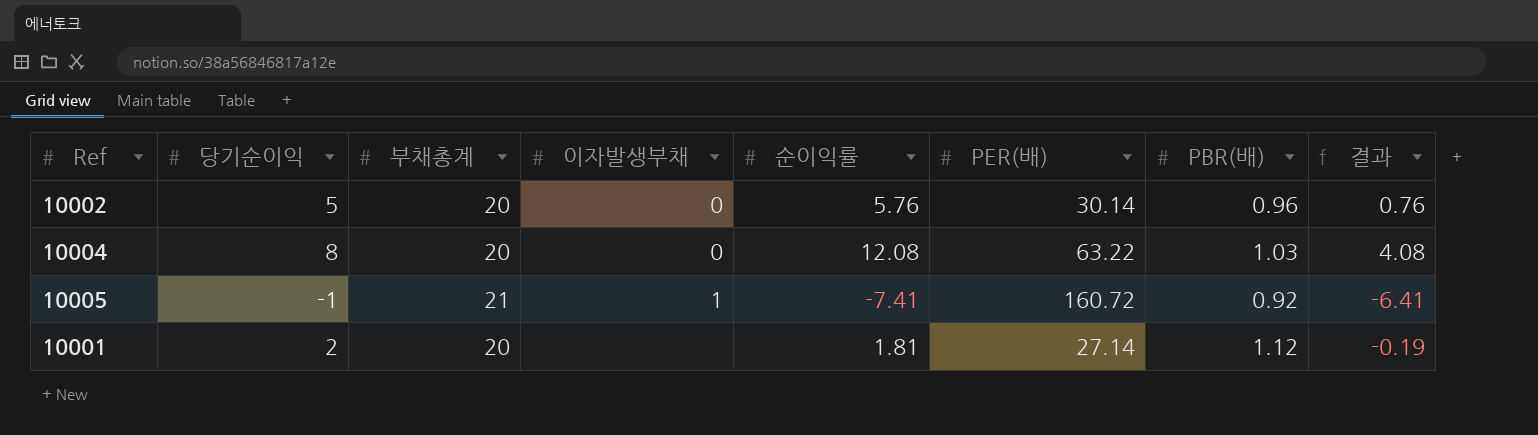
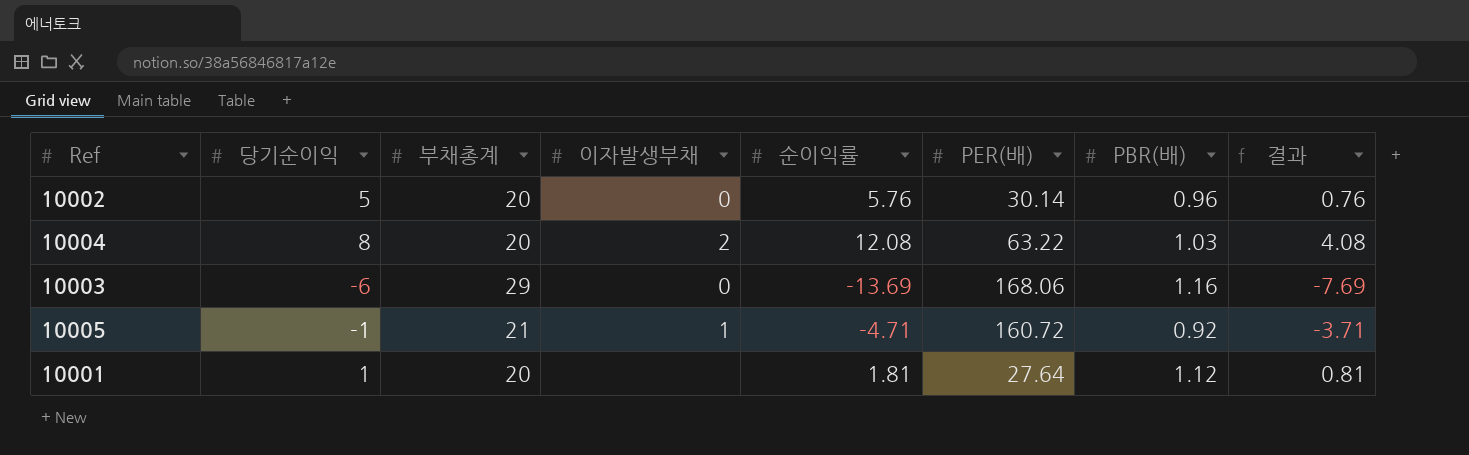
10004 | 이자발생부채: 0 -> 2
row 10003: none -> -6 | 29 | 0 | -13.69 | 168.06 | 1.16 | -7.69
10005 | 순이익률: -7.41 -> -4.71
10005 | 결과: -6.41 -> -3.71
10001 | 당기순이익: 2 -> 1
10001 | PER(배): 27.14 -> 27.64
10001 | 결과: -0.19 -> 0.81

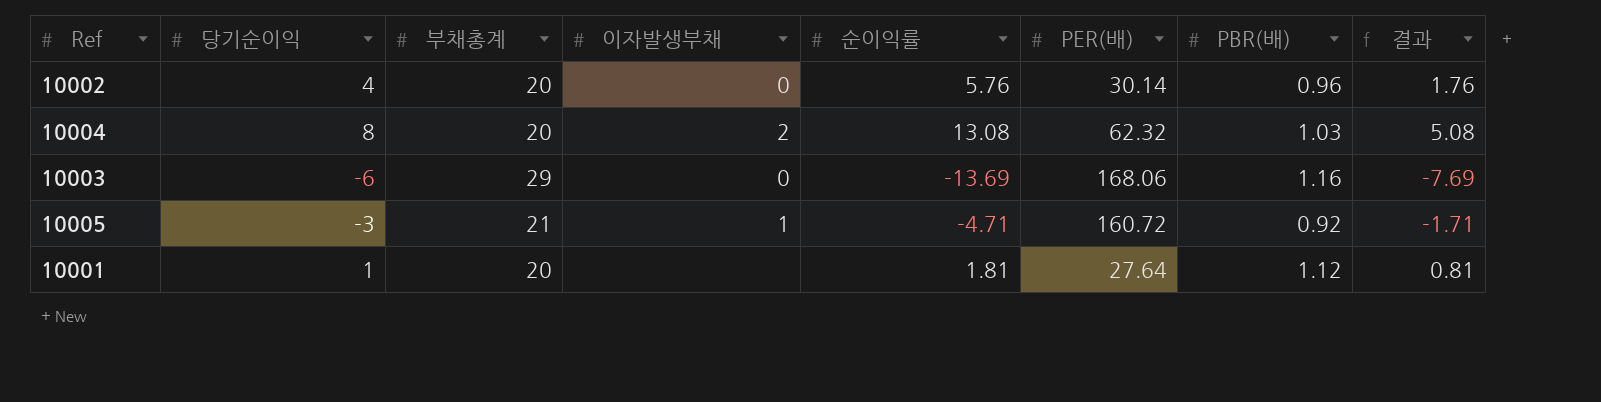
10002 | 당기순이익: 5 -> 4
10002 | 결과: 0.76 -> 1.76
10004 | 순이익률: 12.08 -> 13.08
10004 | PER(배): 63.22 -> 62.32
10004 | 결과: 4.08 -> 5.08
10005 | 당기순이익: -1 -> -3
10005 | 결과: -3.71 -> -1.71

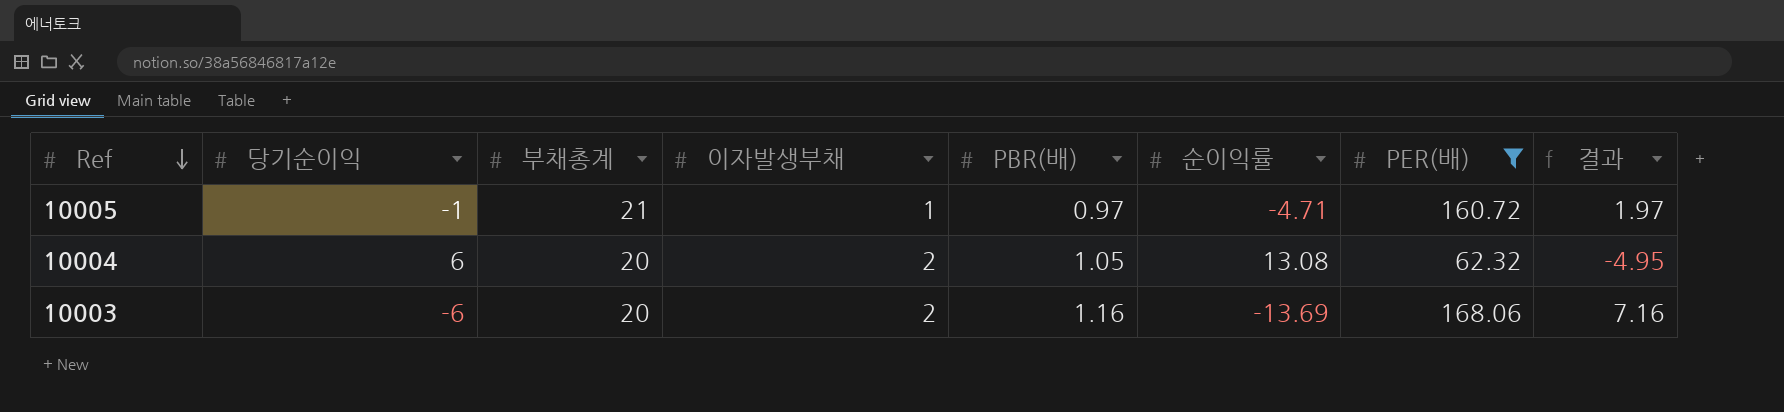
filter: none -> PER(배) >= 62.32
row order: none -> Ref descending
column PBR(배) | position: 7 -> 5
column 결과 | formula: [순이익률] - [당기순이익] -> [PBR(배)] - [당기순이익]
10005 | 당기순이익: -3 -> -1
10005 | PBR(배): 0.92 -> 0.97
10004 | 당기순이익: 8 -> 6
10004 | PBR(배): 1.03 -> 1.05
10003 | 부채총계: 29 -> 20
10003 | 이자발생부채: 0 -> 2

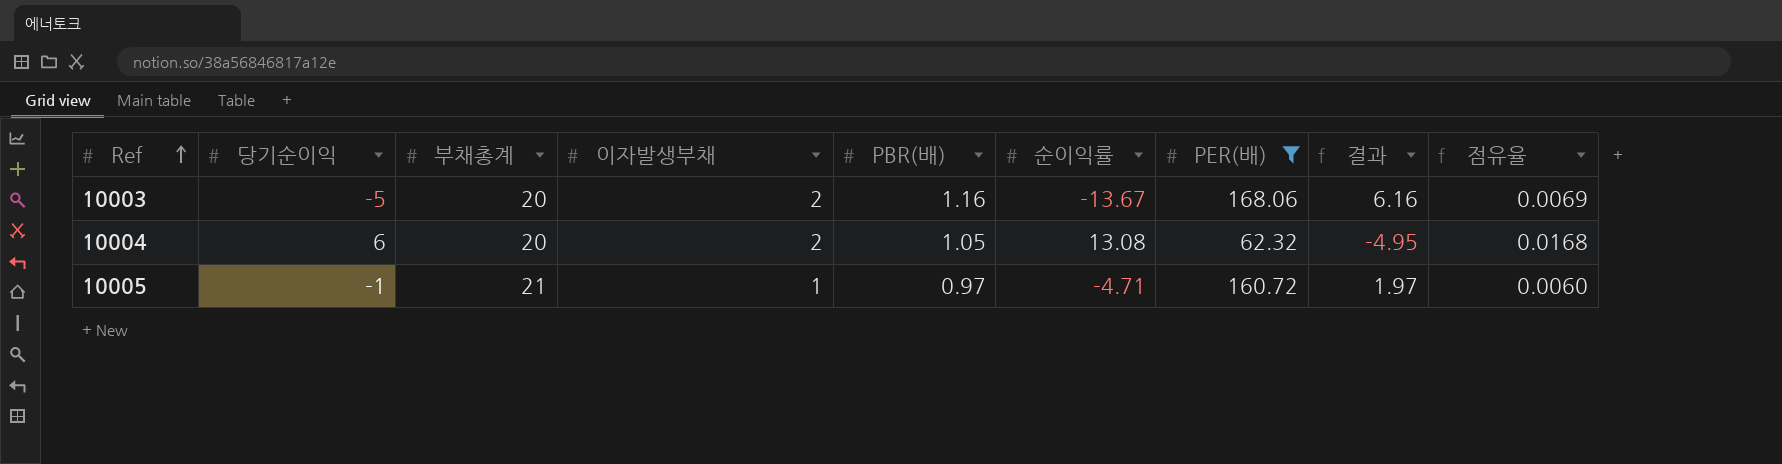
row order: Ref descending -> Ref ascending
column 점유율 | formula: none -> [PBR(배)] / [PER(배)]
10003 | 당기순이익: -6 -> -5
10003 | 순이익률: -13.69 -> -13.67
10003 | 결과: 7.16 -> 6.16

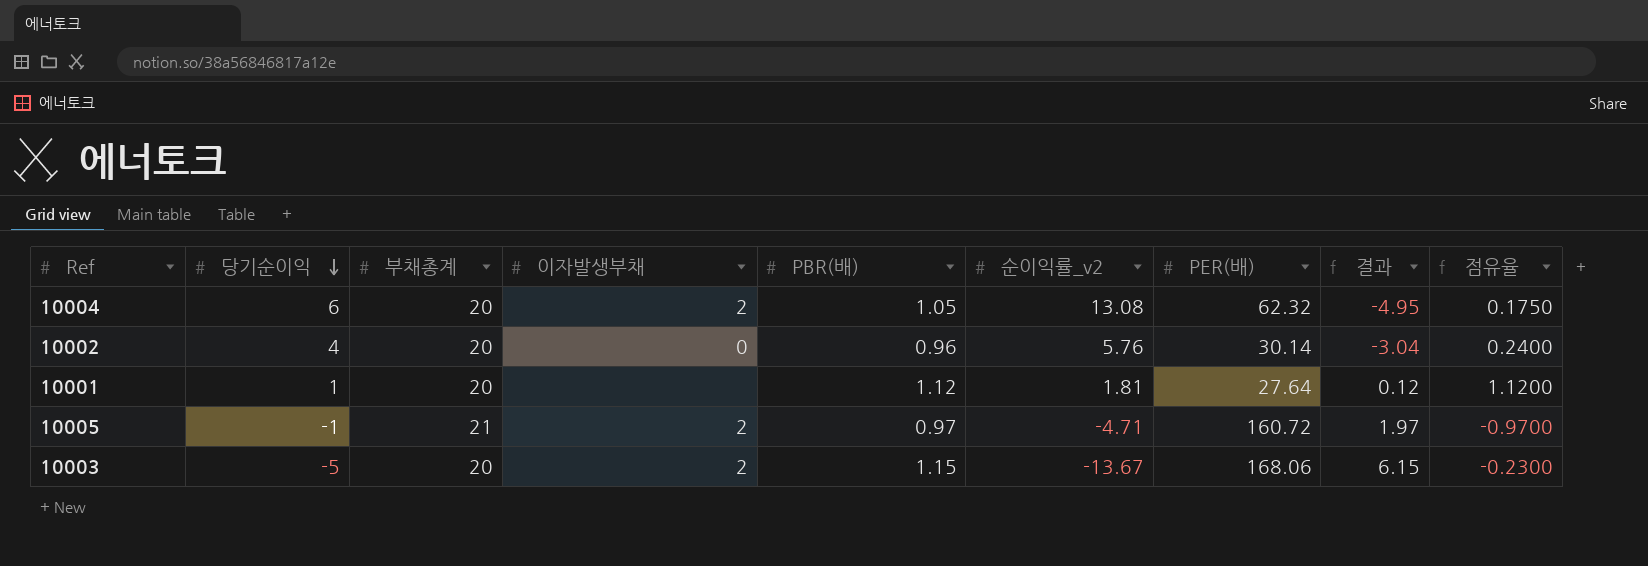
filter: PER(배) >= 62.32 -> none
row order: Ref ascending -> 당기순이익 descending
column name: 순이익률 -> 순이익률_v2
column 점유율 | formula: [PBR(배)] / [PER(배)] -> [PBR(배)] / [당기순이익]
10005 | 이자발생부채: 1 -> 2
10003 | PBR(배): 1.16 -> 1.15
10003 | 결과: 6.16 -> 6.15

